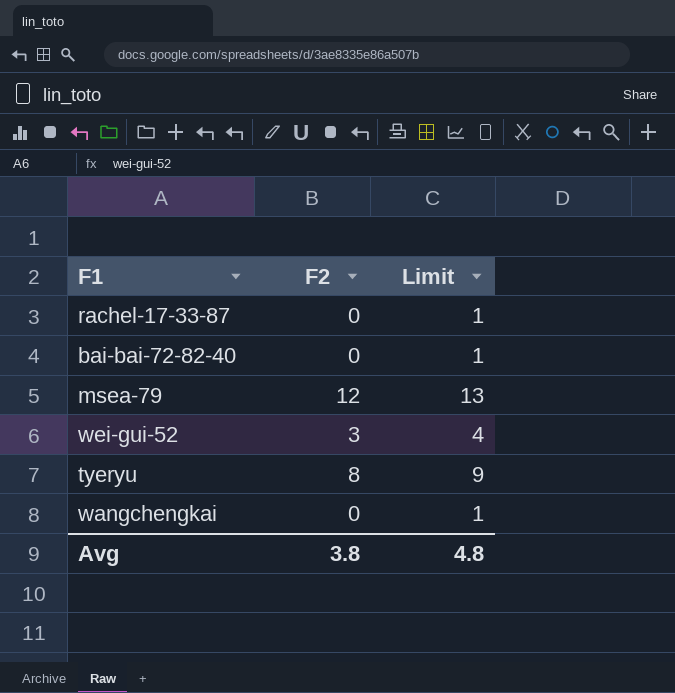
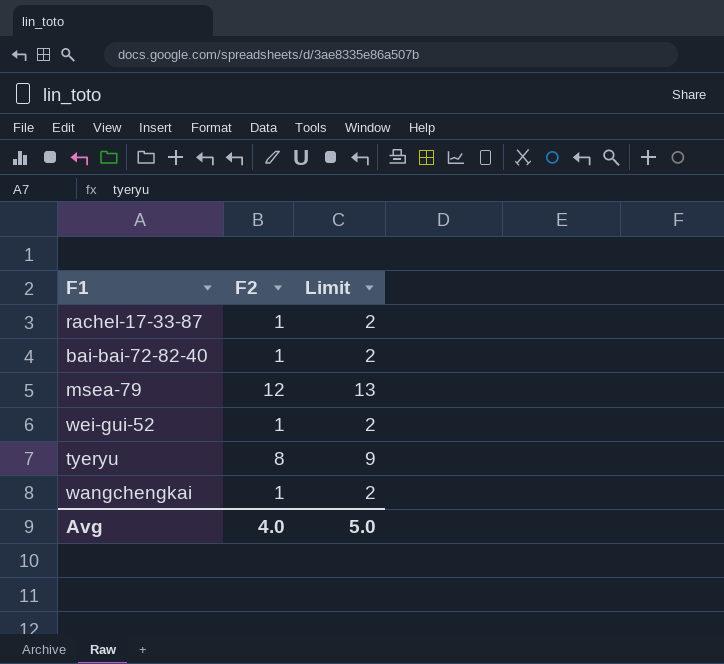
rachel-17-33-87 | F2: 0 -> 1
rachel-17-33-87 | Limit: 1 -> 2
bai-bai-72-82-40 | F2: 0 -> 1
bai-bai-72-82-40 | Limit: 1 -> 2
wei-gui-52 | F2: 3 -> 1
wei-gui-52 | Limit: 4 -> 2
wangchengkai | F2: 0 -> 1
wangchengkai | Limit: 1 -> 2
Avg | F2: 3.8 -> 4.0
Avg | Limit: 4.8 -> 5.0

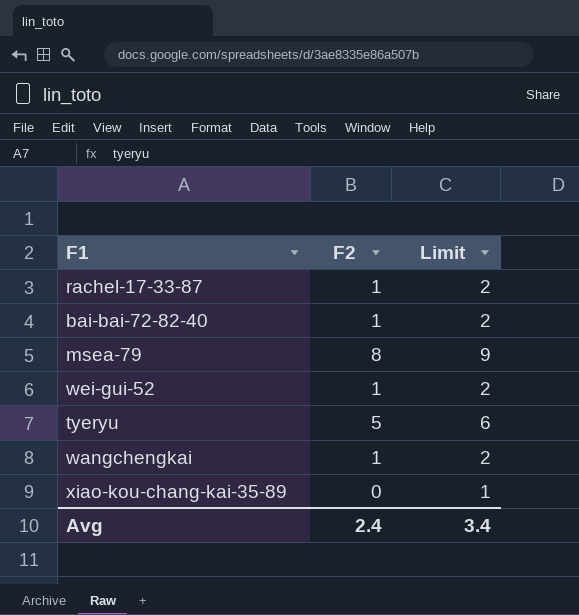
msea-79 | F2: 12 -> 8
msea-79 | Limit: 13 -> 9
tyeryu | F2: 8 -> 5
tyeryu | Limit: 9 -> 6
row xiao-kou-chang-kai-35-89: none -> 0 | 1
Avg | F2: 4.0 -> 2.4
Avg | Limit: 5.0 -> 3.4

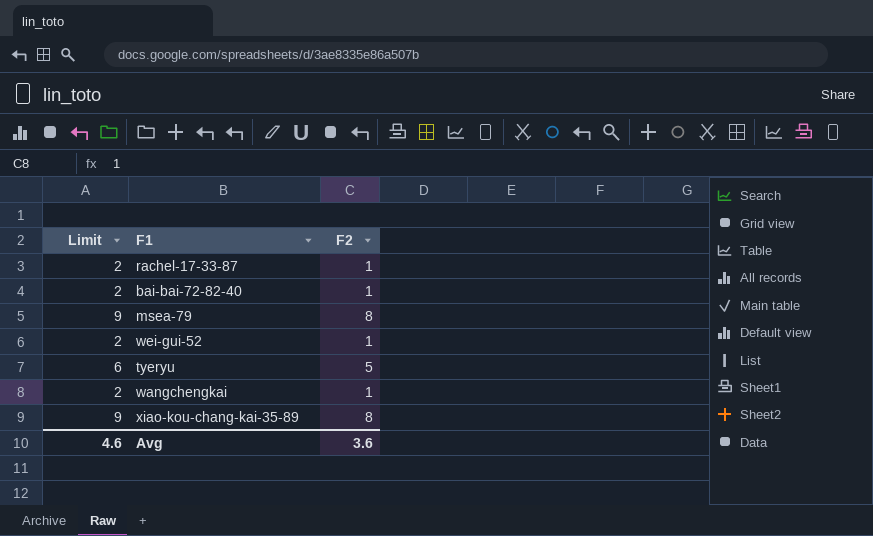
column Limit | position: 3 -> 1
xiao-kou-chang-kai-35-89 | Limit: 1 -> 9
xiao-kou-chang-kai-35-89 | F2: 0 -> 8
Avg | Limit: 3.4 -> 4.6
Avg | F2: 2.4 -> 3.6

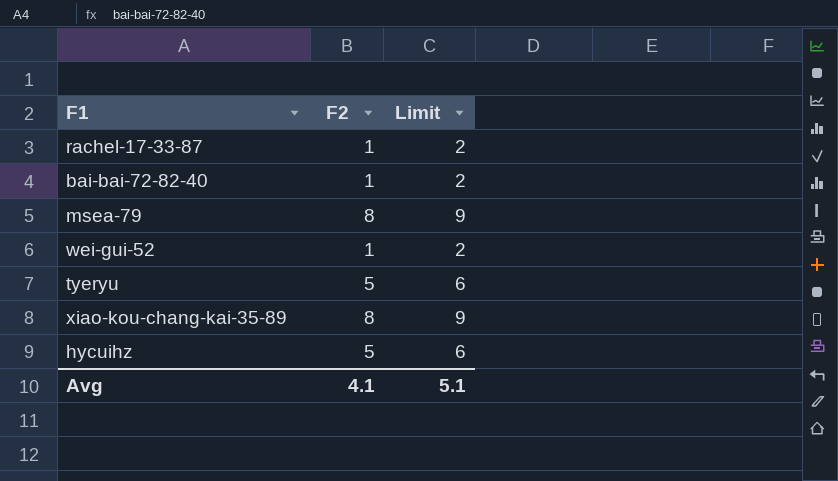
column Limit | position: 1 -> 3
row wangchengkai: 2 | 1 -> none
row hycuihz: none -> 5 | 6
Avg | F2: 3.6 -> 4.1
Avg | Limit: 4.6 -> 5.1

